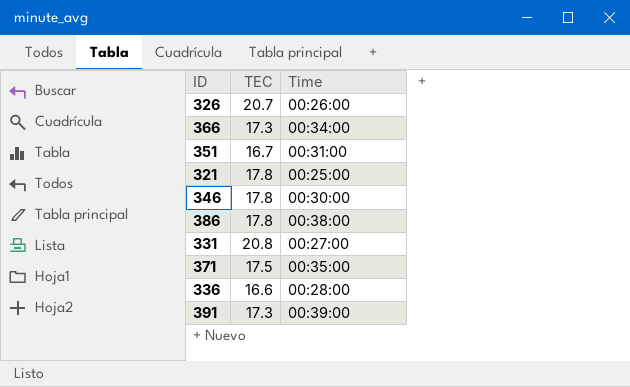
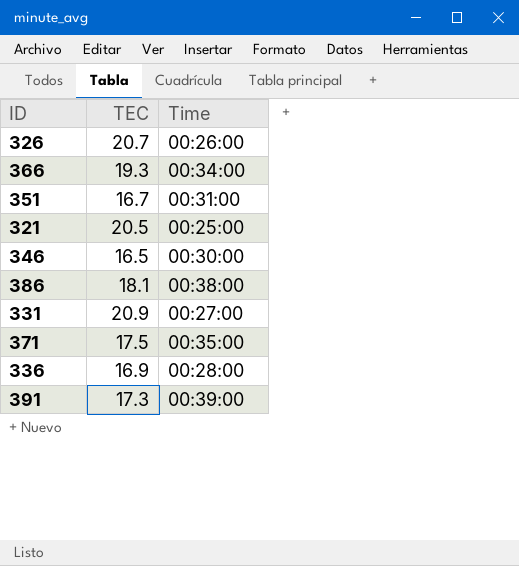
366 | TEC: 17.3 -> 19.3
321 | TEC: 17.8 -> 20.5
346 | TEC: 17.8 -> 16.5
386 | TEC: 17.8 -> 18.1
331 | TEC: 20.8 -> 20.9
336 | TEC: 16.6 -> 16.9

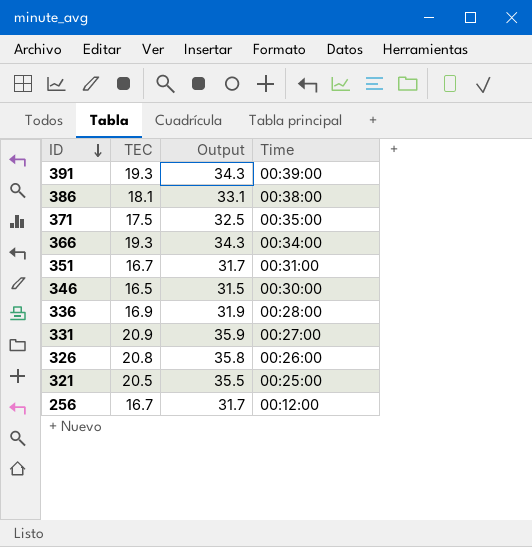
row order: none -> ID descending
column Output | formula: none -> [TEC] + 15
391 | TEC: 17.3 -> 19.3
326 | TEC: 20.7 -> 20.8
row 256: none -> 16.7 | 31.7 | 00:12:00

